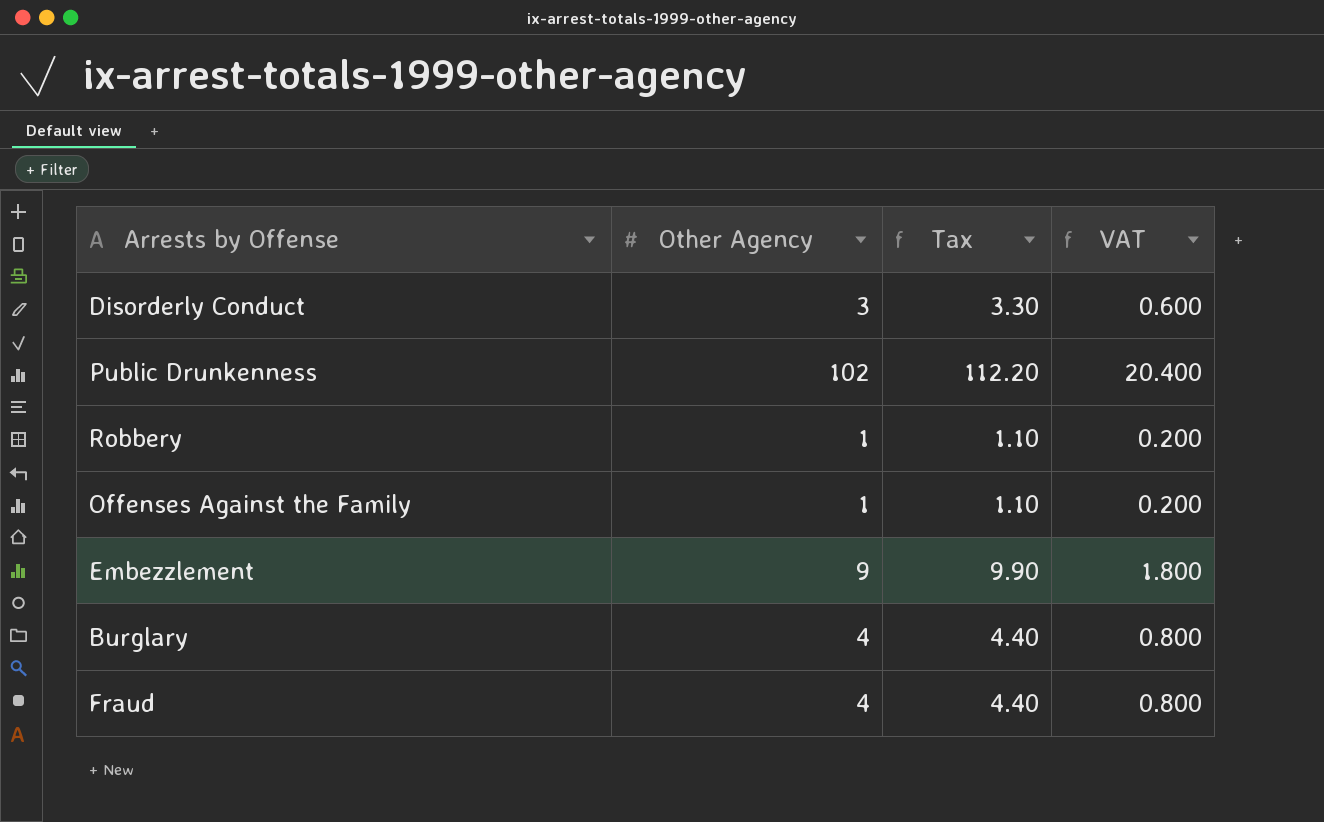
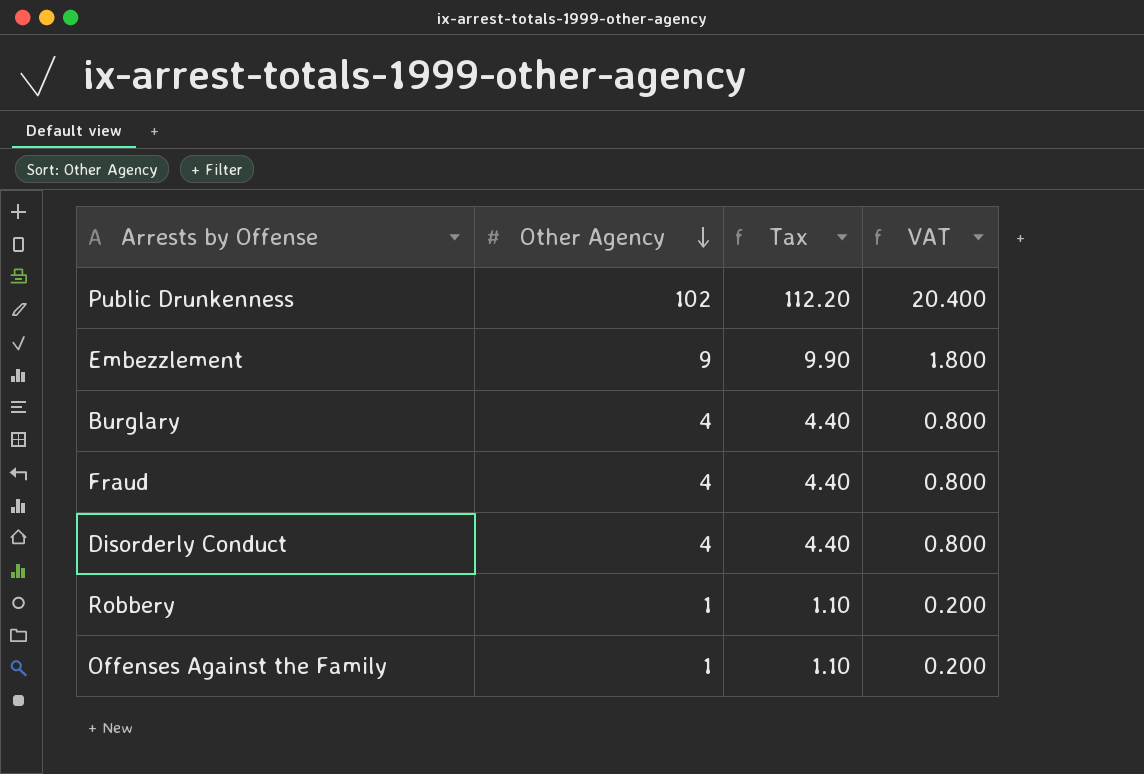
row order: none -> Other Agency descending
Disorderly Conduct | Other Agency: 3 -> 4
Disorderly Conduct | Tax: 3.30 -> 4.40
Disorderly Conduct | VAT: 0.600 -> 0.800

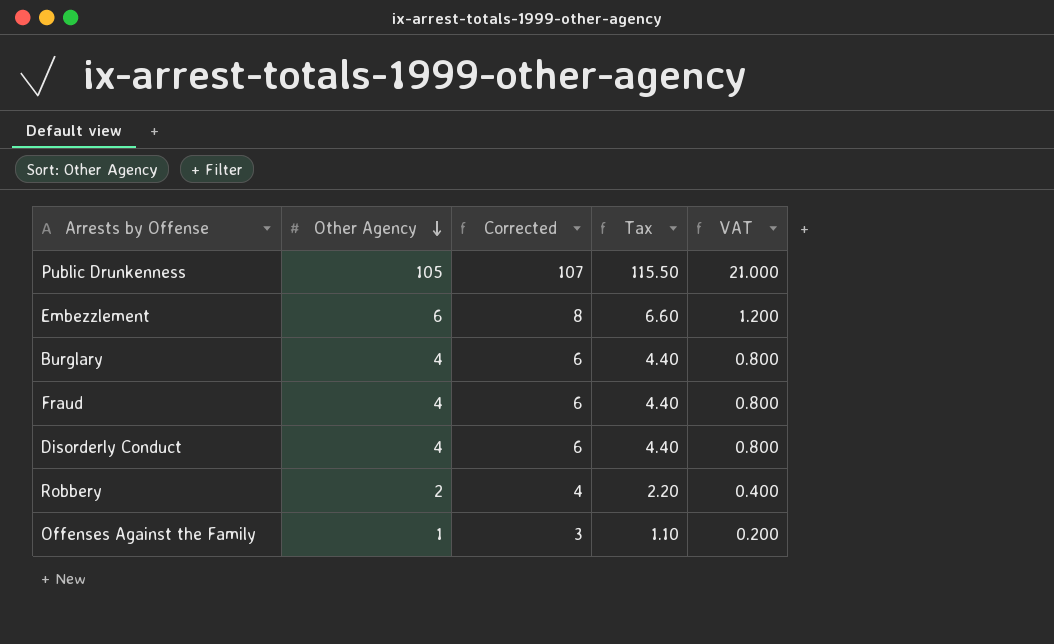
column Corrected | formula: none -> [Other Agency] + 2
Public Drunkenness | Other Agency: 102 -> 105
Public Drunkenness | Tax: 112.20 -> 115.50
Public Drunkenness | VAT: 20.400 -> 21.000
Embezzlement | Other Agency: 9 -> 6
Embezzlement | Tax: 9.90 -> 6.60
Embezzlement | VAT: 1.800 -> 1.200
Robbery | Other Agency: 1 -> 2
Robbery | Tax: 1.10 -> 2.20
Robbery | VAT: 0.200 -> 0.400

